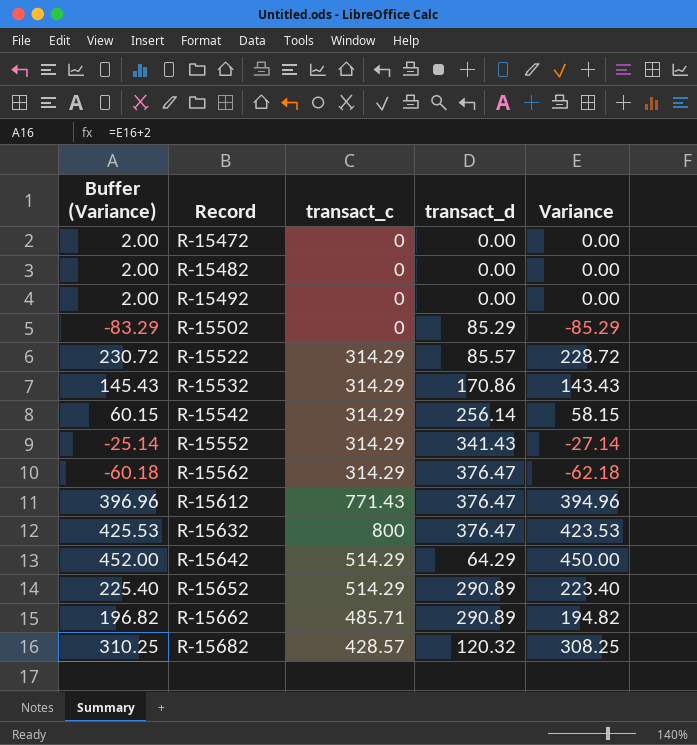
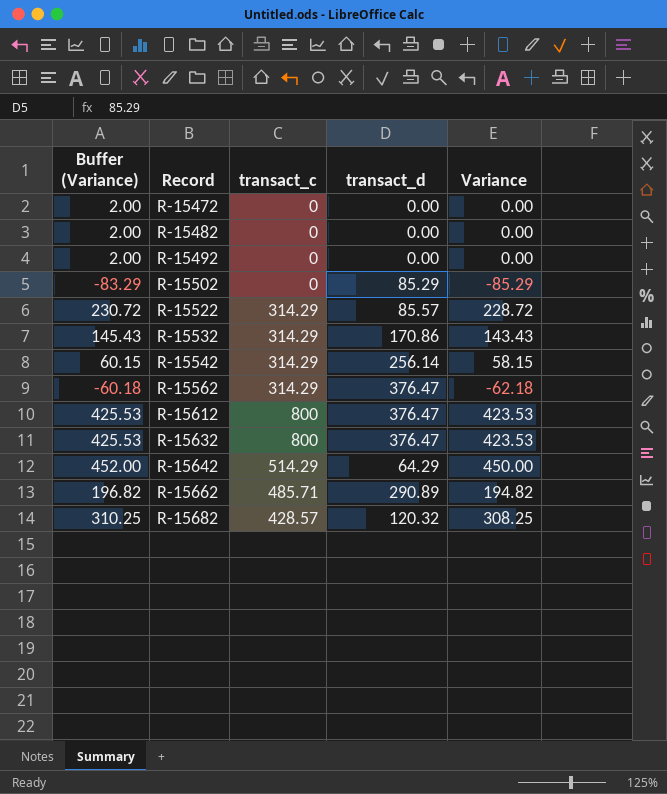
row R-15552: -25.14 | 314.29 | 341.43 | -27.14 -> none
row R-15652: 225.40 | 514.29 | 290.89 | 223.40 -> none
R-15612 | Buffer (Variance): 396.96 -> 425.53
R-15612 | transact_c: 771.43 -> 800
R-15612 | Variance: 394.96 -> 423.53

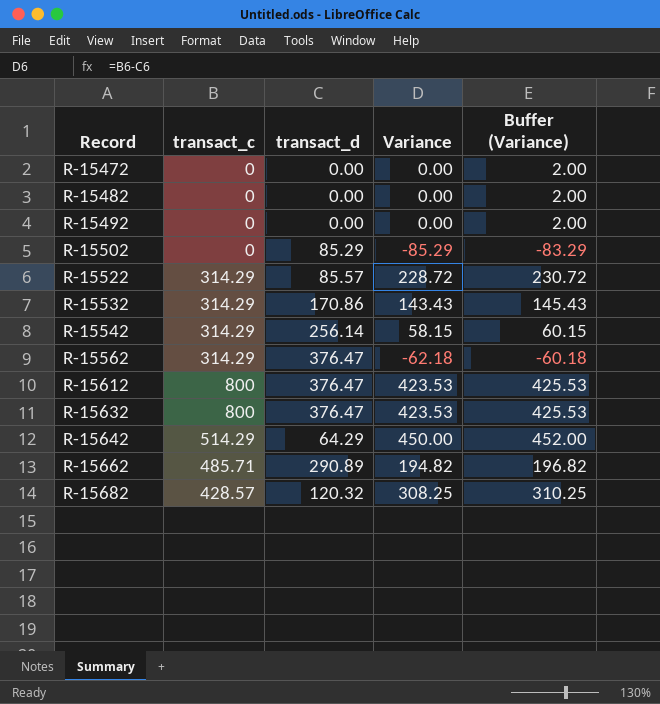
column Buffer (Variance) | position: 1 -> 5

